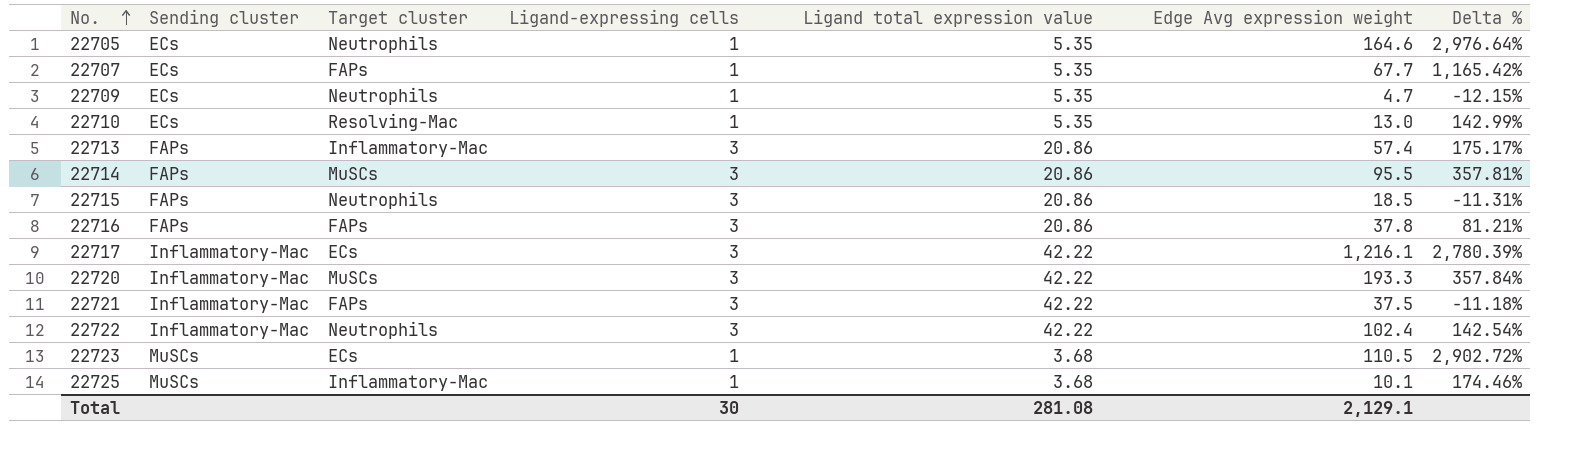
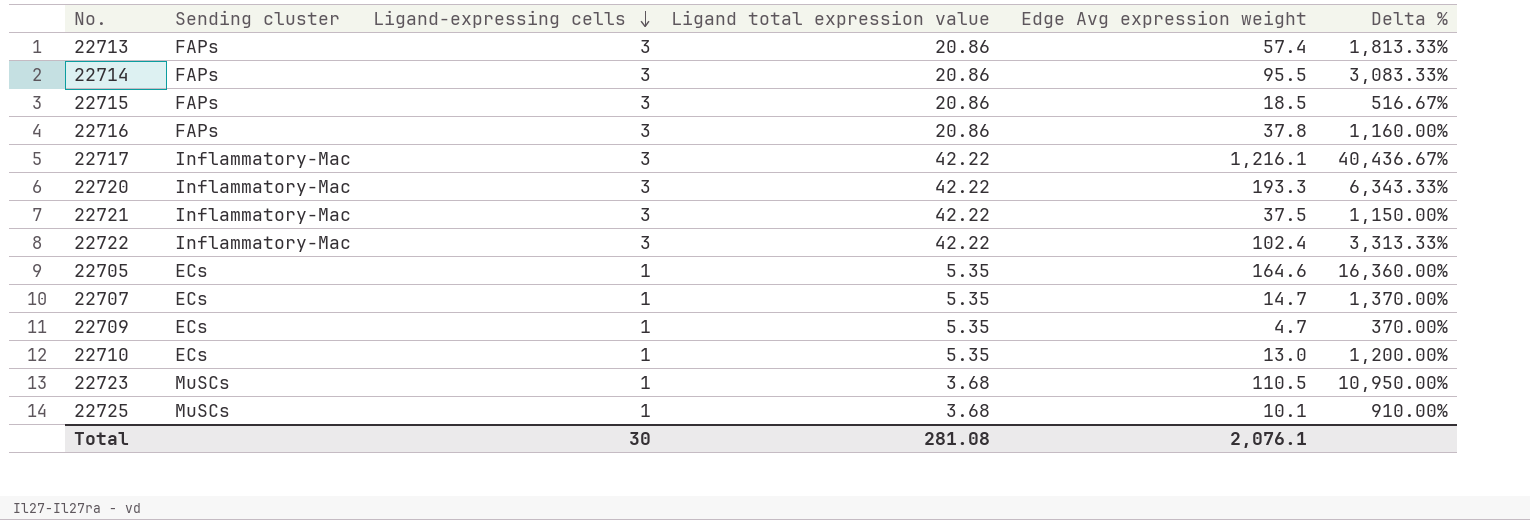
row order: No. ascending -> Ligand-expressing cells descending
column Target cluster | position: 3 -> none
column Delta % | formula: ([Edge Avg expression weight] - [Ligand total expression value]) / [Ligand total expression value] -> ([Edge Avg expression weight] - [Ligand-expressing cells]) / [Ligand-expressing cells]
22707 | Edge Avg expression weight: 67.7 -> 14.7
Total | Edge Avg expression weight: 2,129.1 -> 2,076.1

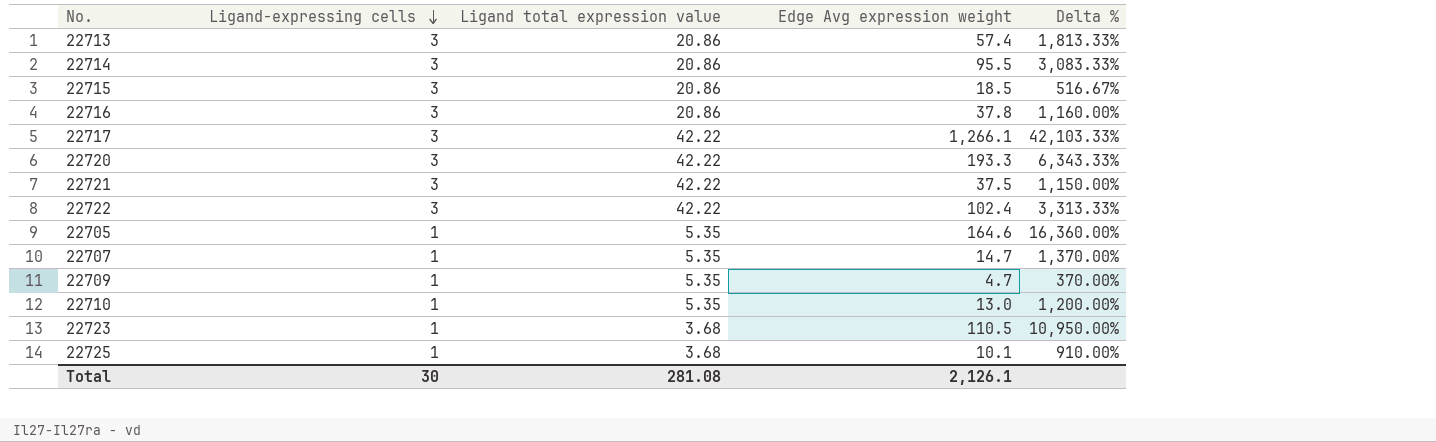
column Sending cluster | position: 2 -> none
22717 | Edge Avg expression weight: 1,216.1 -> 1,266.1
22717 | Delta %: 40,436.67% -> 42,103.33%
Total | Edge Avg expression weight: 2,076.1 -> 2,126.1

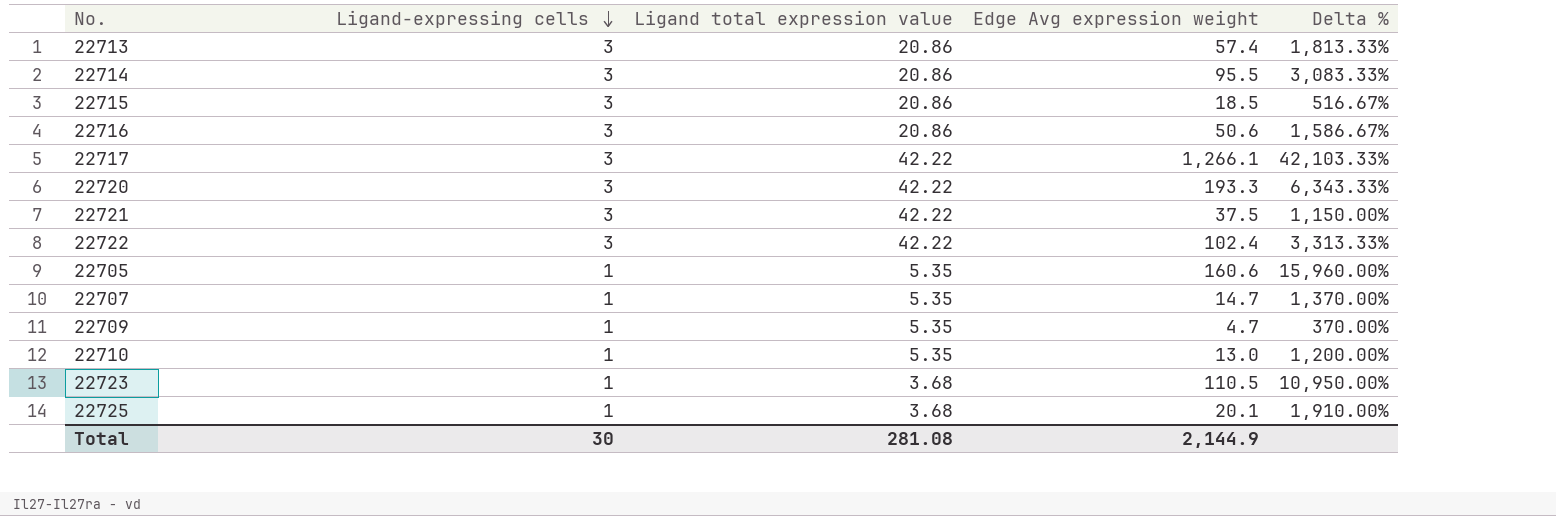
22716 | Edge Avg expression weight: 37.8 -> 50.6
22716 | Delta %: 1,160.00% -> 1,586.67%
22705 | Edge Avg expression weight: 164.6 -> 160.6
22705 | Delta %: 16,360.00% -> 15,960.00%
22725 | Edge Avg expression weight: 10.1 -> 20.1
22725 | Delta %: 910.00% -> 1,910.00%
Total | Edge Avg expression weight: 2,126.1 -> 2,144.9

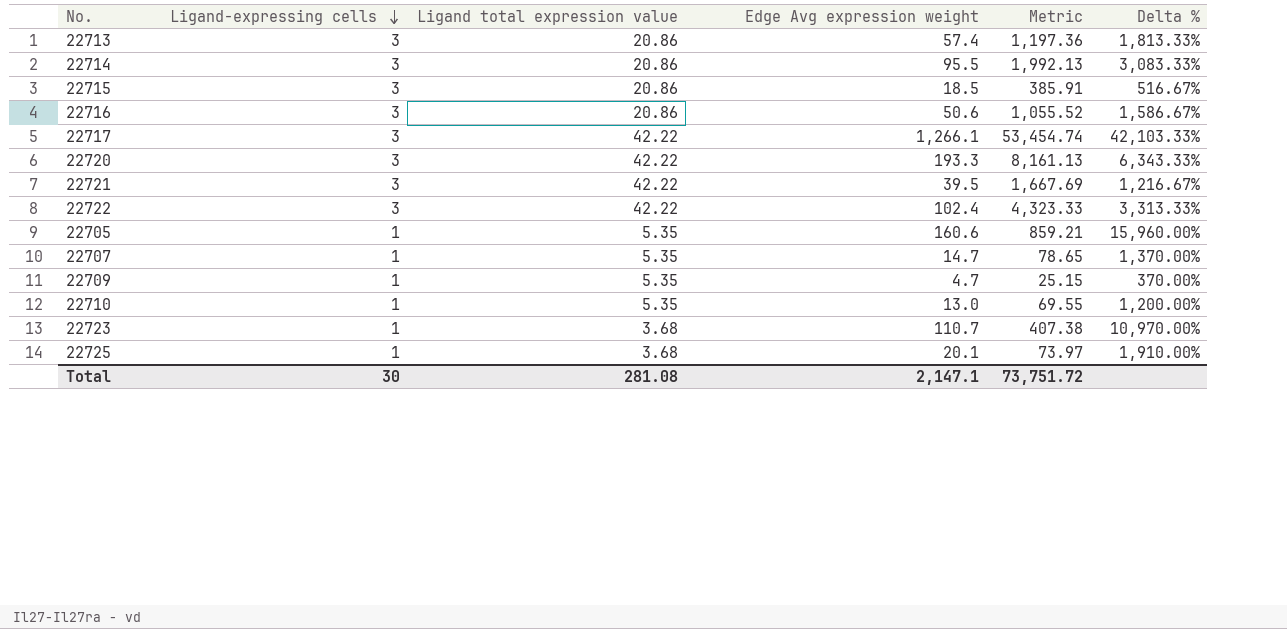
column Metric | formula: none -> [Ligand total expression value] * [Edge Avg expression weight]
22721 | Edge Avg expression weight: 37.5 -> 39.5
22721 | Delta %: 1,150.00% -> 1,216.67%
22723 | Edge Avg expression weight: 110.5 -> 110.7
22723 | Delta %: 10,950.00% -> 10,970.00%
Total | Edge Avg expression weight: 2,144.9 -> 2,147.1

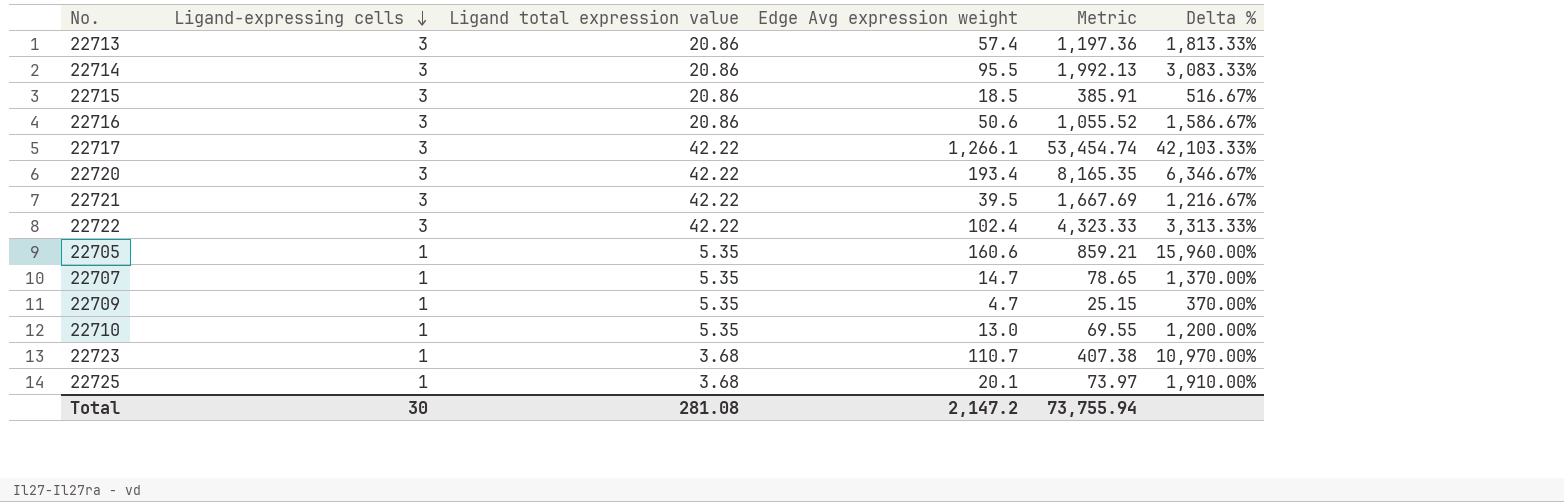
22720 | Edge Avg expression weight: 193.3 -> 193.4
22720 | Metric: 8,161.13 -> 8,165.35
22720 | Delta %: 6,343.33% -> 6,346.67%
Total | Edge Avg expression weight: 2,147.1 -> 2,147.2
Total | Metric: 73,751.72 -> 73,755.94

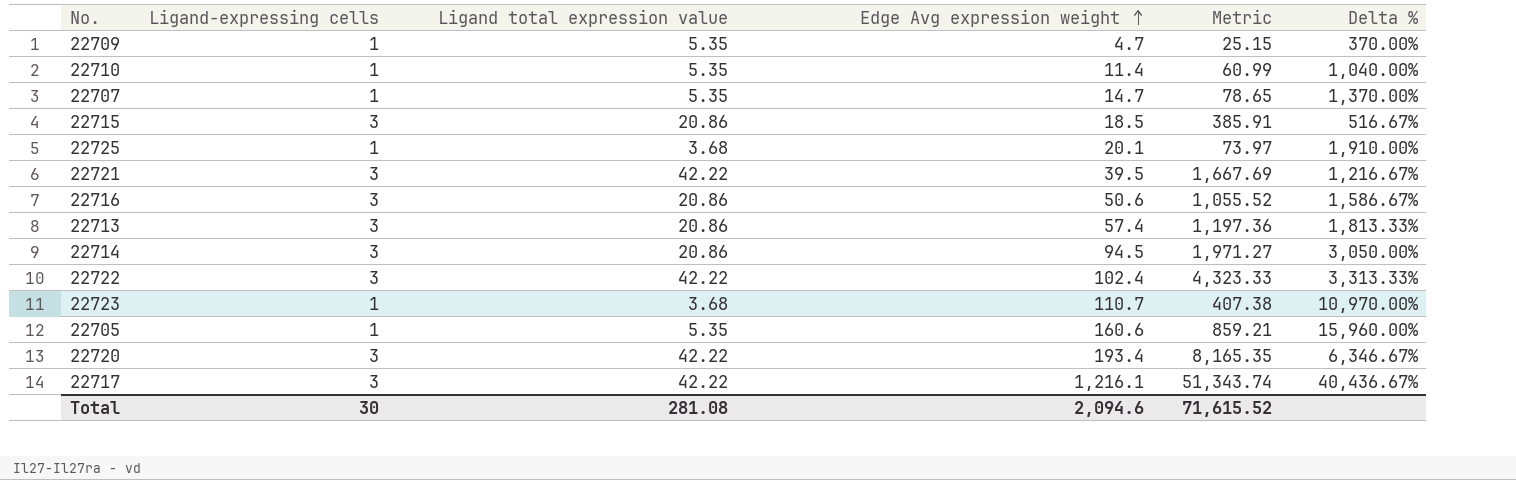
row order: Ligand-expressing cells descending -> Edge Avg expression weight ascending
22710 | Edge Avg expression weight: 13.0 -> 11.4
22710 | Metric: 69.55 -> 60.99
22710 | Delta %: 1,200.00% -> 1,040.00%
22714 | Edge Avg expression weight: 95.5 -> 94.5
22714 | Metric: 1,992.13 -> 1,971.27
22714 | Delta %: 3,083.33% -> 3,050.00%
22717 | Edge Avg expression weight: 1,266.1 -> 1,216.1
22717 | Metric: 53,454.74 -> 51,343.74
22717 | Delta %: 42,103.33% -> 40,436.67%
Total | Edge Avg expression weight: 2,147.2 -> 2,094.6
Total | Metric: 73,755.94 -> 71,615.52

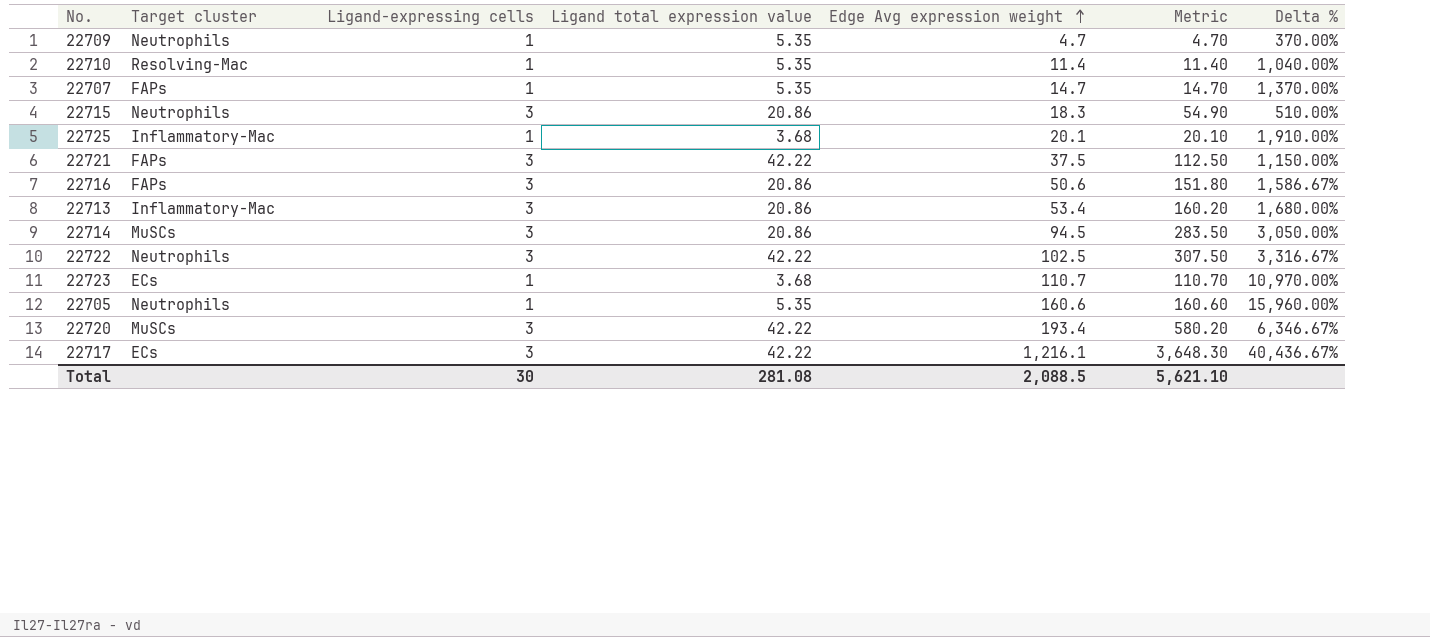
column Target cluster | position: none -> 2
column Metric | formula: [Ligand total expression value] * [Edge Avg expression weight] -> [Ligand-expressing cells] * [Edge Avg expression weight]
22715 | Edge Avg expression weight: 18.5 -> 18.3
22715 | Delta %: 516.67% -> 510.00%
22721 | Edge Avg expression weight: 39.5 -> 37.5
22721 | Delta %: 1,216.67% -> 1,150.00%
22713 | Edge Avg expression weight: 57.4 -> 53.4
22713 | Delta %: 1,813.33% -> 1,680.00%
22722 | Edge Avg expression weight: 102.4 -> 102.5
22722 | Delta %: 3,313.33% -> 3,316.67%
Total | Edge Avg expression weight: 2,094.6 -> 2,088.5
Total | Metric: 71,615.52 -> 5,621.10

